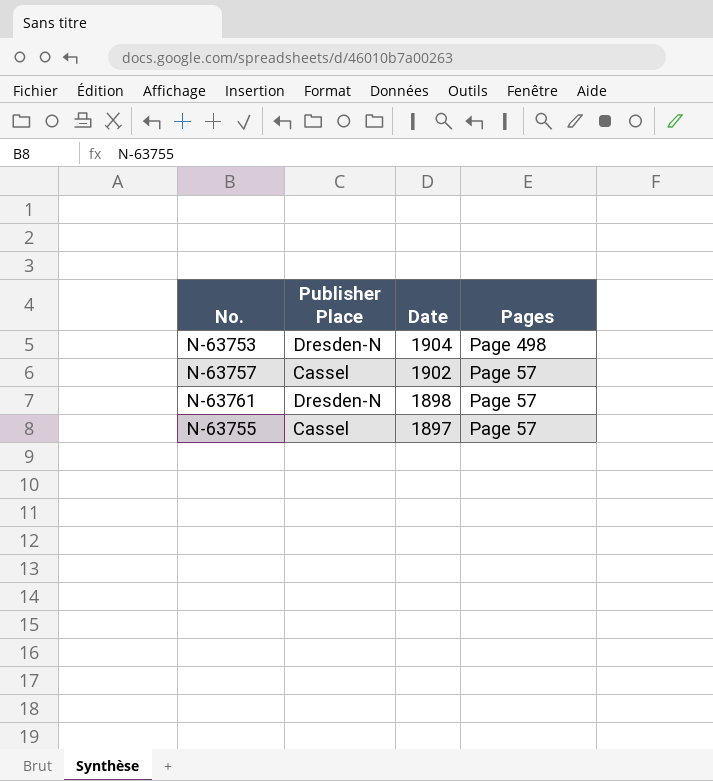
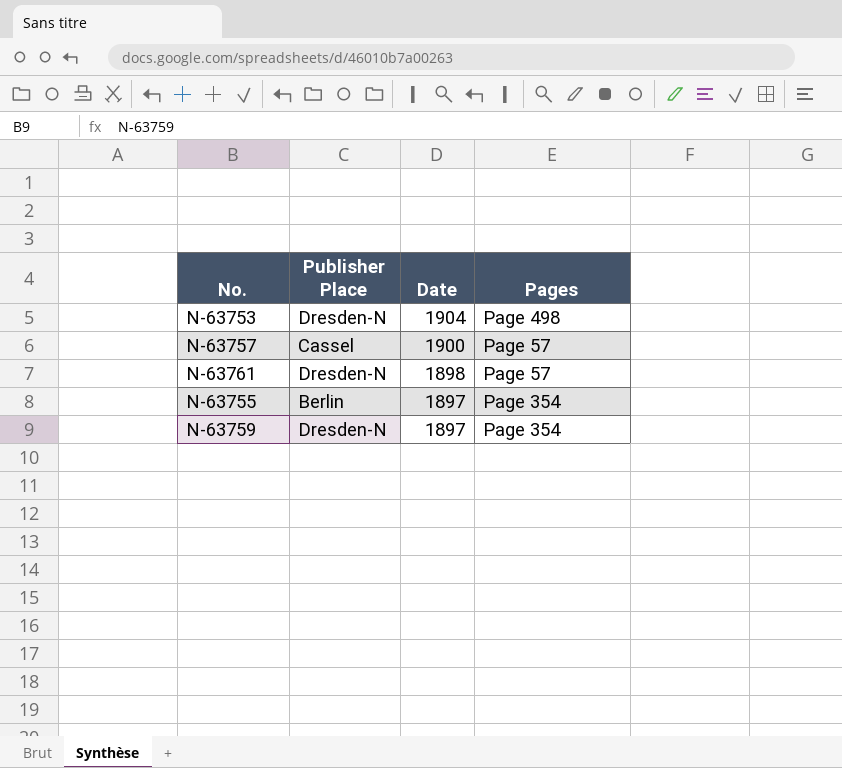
N-63757 | Date: 1902 -> 1900
N-63755 | Publisher Place: Cassel -> Berlin
N-63755 | Pages: Page 57 -> Page 354
row N-63759: none -> Dresden-N | 1897 | Page 354

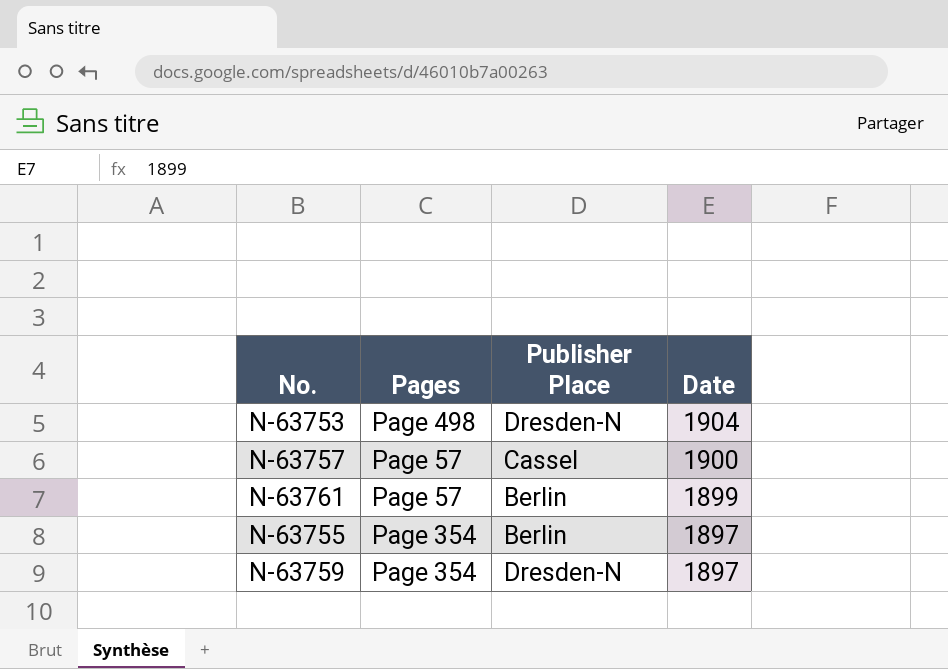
column Pages | position: 4 -> 2
N-63761 | Publisher Place: Dresden-N -> Berlin
N-63761 | Date: 1898 -> 1899

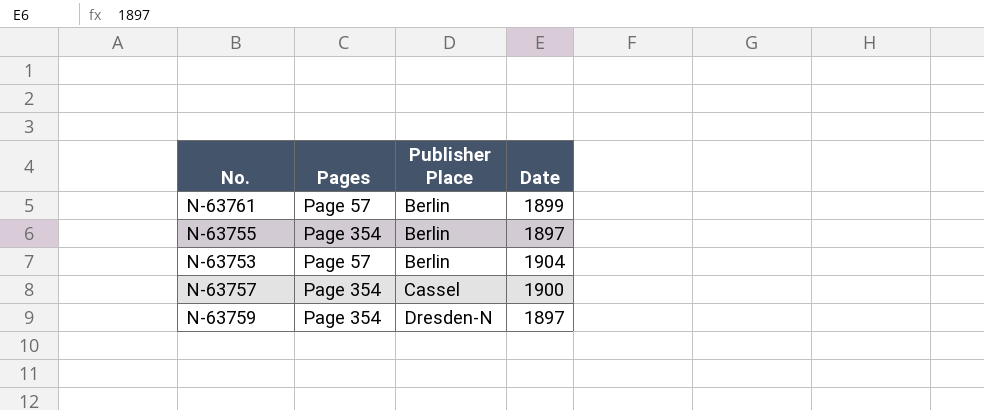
row order: Date descending -> Publisher Place ascending
N-63753 | Pages: Page 498 -> Page 57
N-63753 | Publisher Place: Dresden-N -> Berlin
N-63757 | Pages: Page 57 -> Page 354

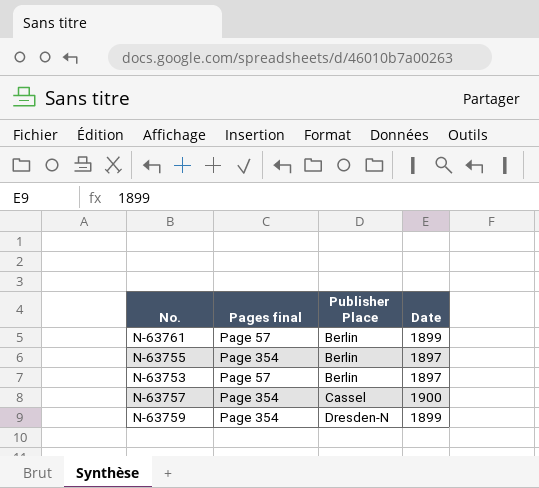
column name: Pages -> Pages final
N-63753 | Date: 1904 -> 1897
N-63759 | Date: 1897 -> 1899

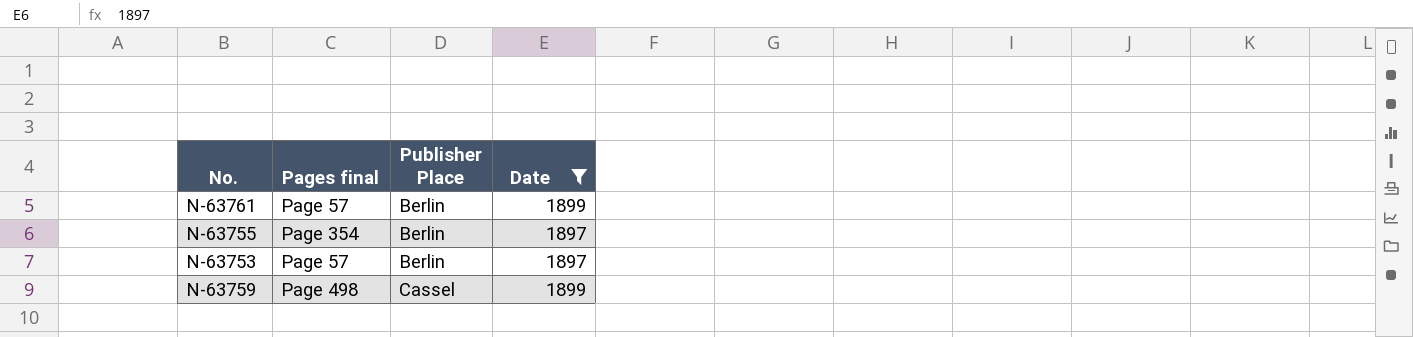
filter: none -> Date != 1900
N-63759 | Pages final: Page 354 -> Page 498
N-63759 | Publisher Place: Dresden-N -> Cassel

